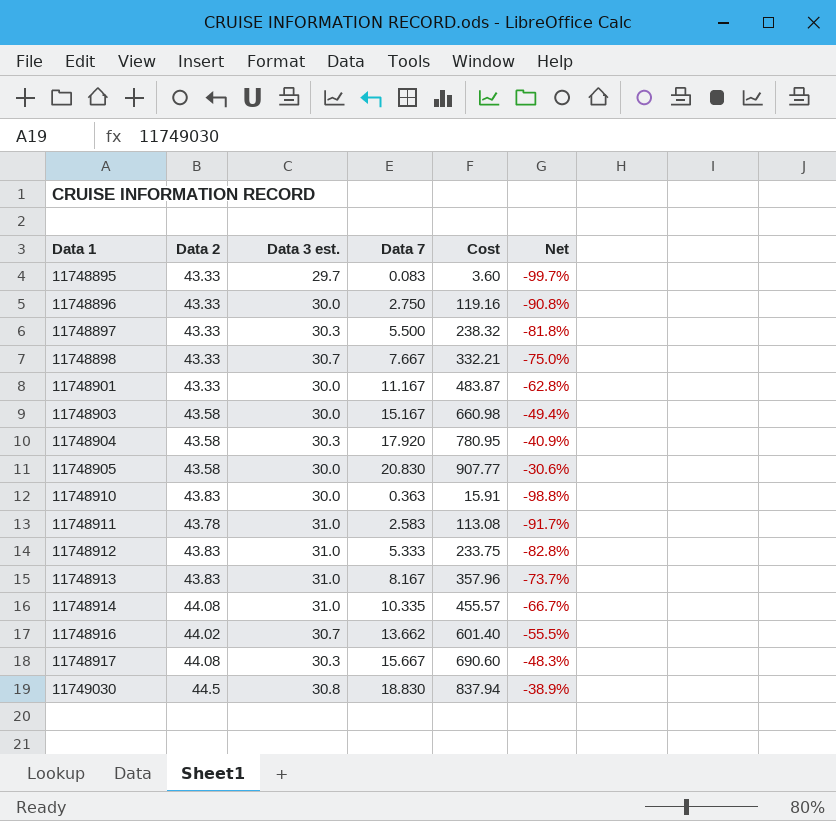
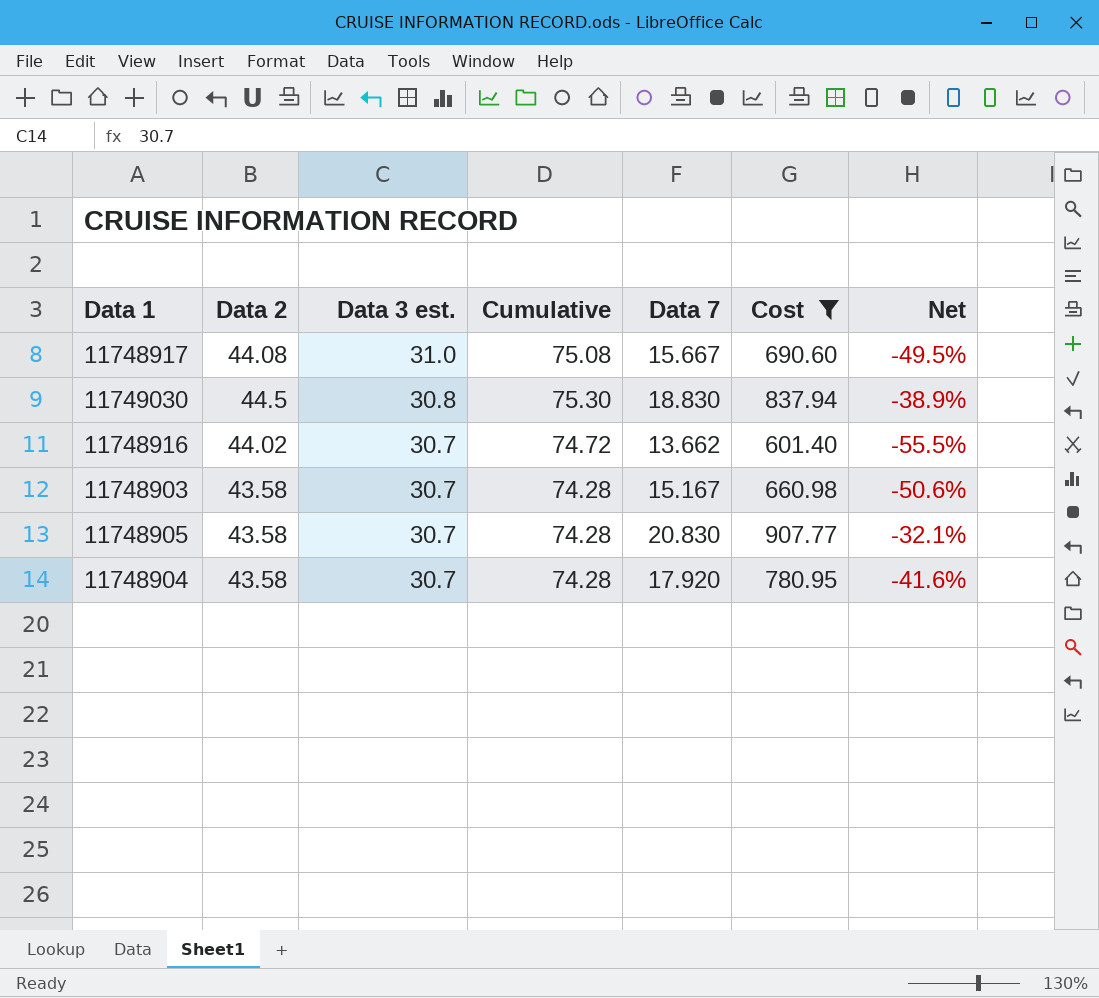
filter: none -> Cost >= 601.40
row order: Data 1 ascending -> Data 3 est. descending
column Cumulative | formula: none -> [Data 2] + [Data 3 est.]
11748917 | Data 3 est.: 30.3 -> 31.0
11748917 | Net: -48.3% -> -49.5%
11748903 | Data 3 est.: 30.0 -> 30.7
11748903 | Net: -49.4% -> -50.6%
11748905 | Data 3 est.: 30.0 -> 30.7
11748905 | Net: -30.6% -> -32.1%
11748904 | Data 3 est.: 30.3 -> 30.7
11748904 | Net: -40.9% -> -41.6%

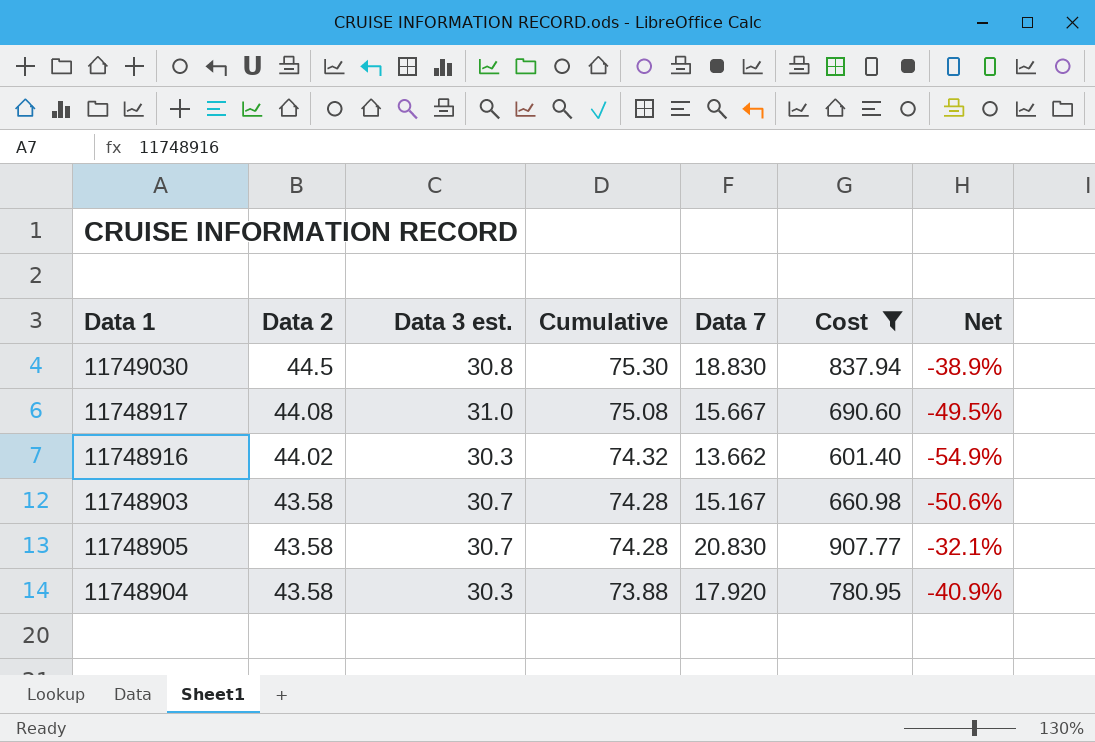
row order: Data 3 est. descending -> Data 2 descending
11748916 | Data 3 est.: 30.7 -> 30.3
11748916 | Cumulative: 74.72 -> 74.32
11748916 | Net: -55.5% -> -54.9%
11748904 | Data 3 est.: 30.7 -> 30.3
11748904 | Cumulative: 74.28 -> 73.88
11748904 | Net: -41.6% -> -40.9%

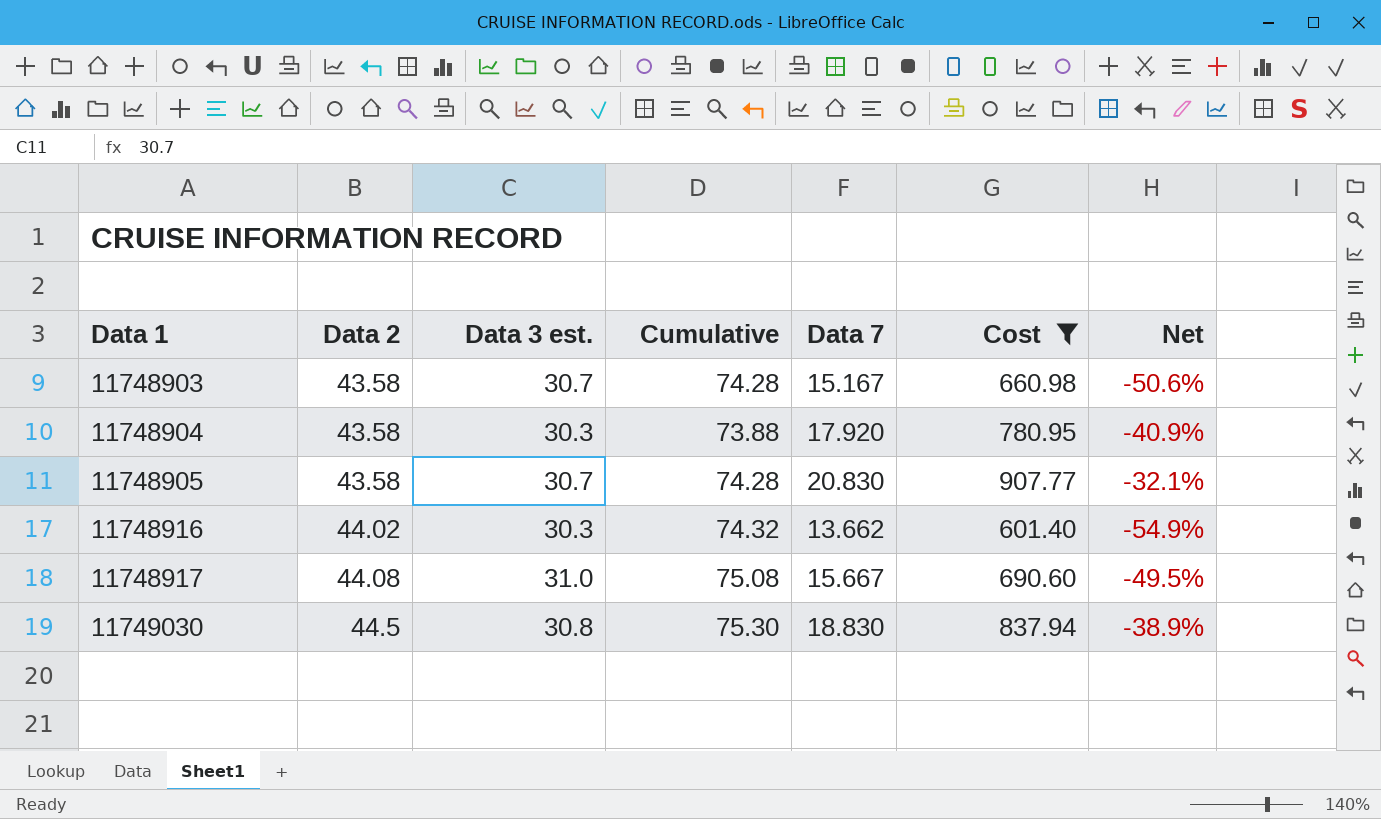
row order: Data 2 descending -> Data 1 ascending

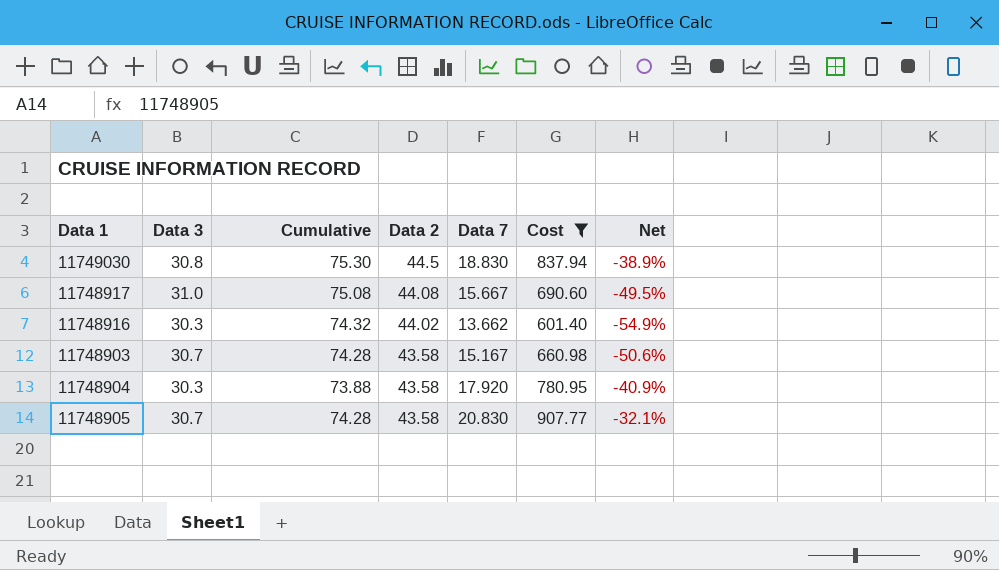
row order: Data 1 ascending -> Data 2 descending
column name: Data 3 est. -> Data 3
column Data 2 | position: 2 -> 4

